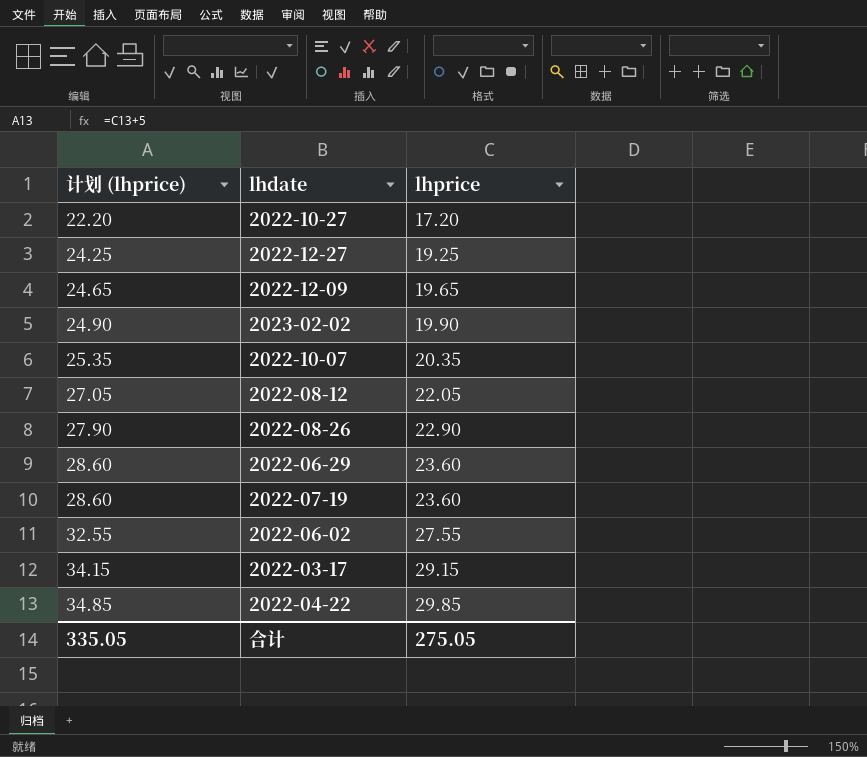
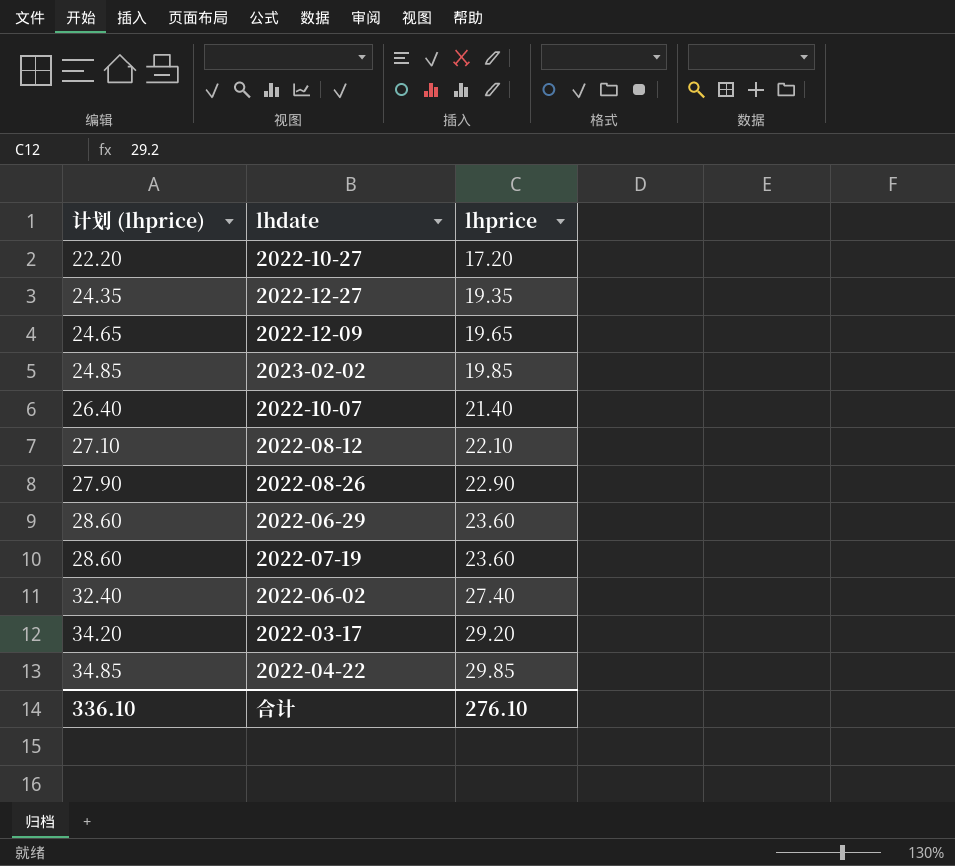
2022-12-27 | 计划 (lhprice): 24.25 -> 24.35
2022-12-27 | lhprice: 19.25 -> 19.35
2023-02-02 | 计划 (lhprice): 24.90 -> 24.85
2023-02-02 | lhprice: 19.90 -> 19.85
2022-10-07 | 计划 (lhprice): 25.35 -> 26.40
2022-10-07 | lhprice: 20.35 -> 21.40
2022-08-12 | 计划 (lhprice): 27.05 -> 27.10
2022-08-12 | lhprice: 22.05 -> 22.10
2022-06-02 | 计划 (lhprice): 32.55 -> 32.40
2022-06-02 | lhprice: 27.55 -> 27.40
2022-03-17 | 计划 (lhprice): 34.15 -> 34.20
2022-03-17 | lhprice: 29.15 -> 29.20
合计 | 计划 (lhprice): 335.05 -> 336.10
合计 | lhprice: 275.05 -> 276.10

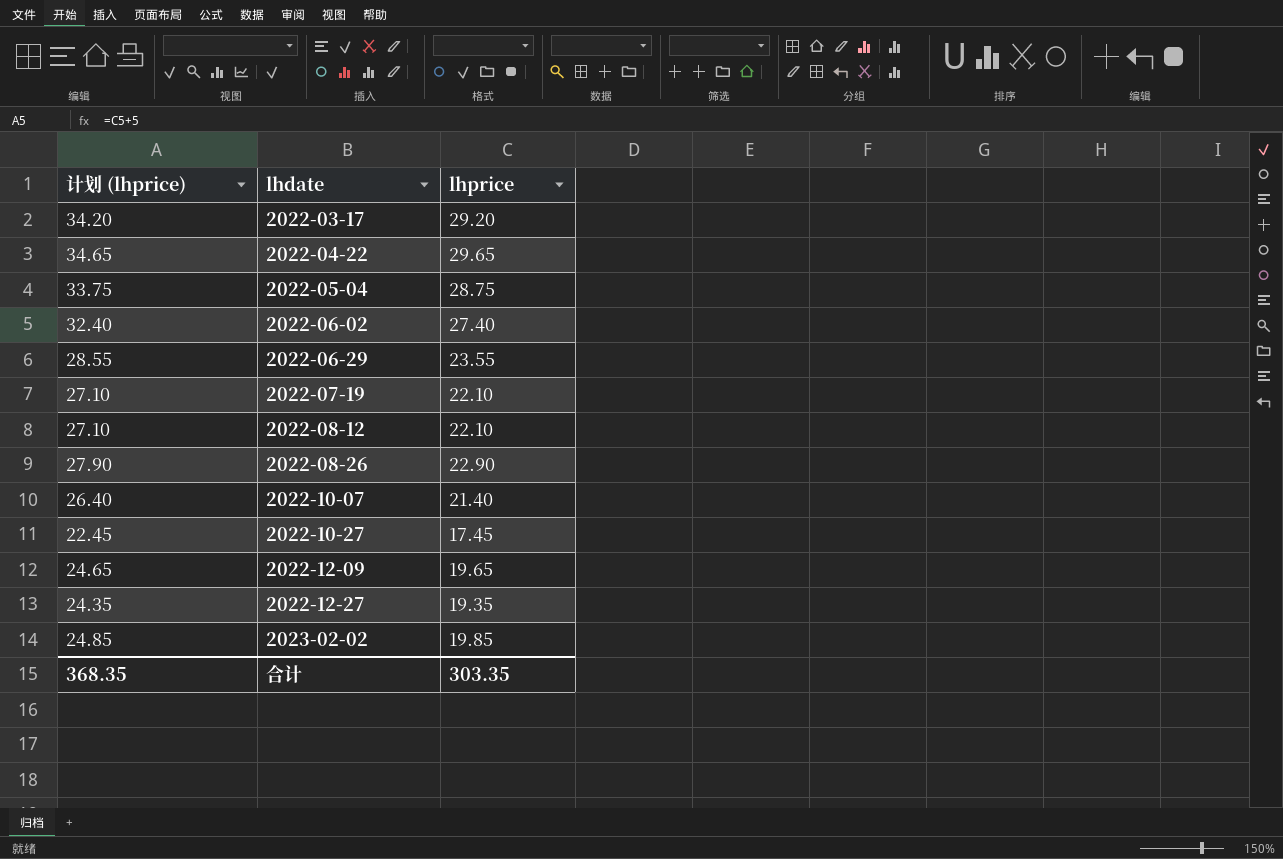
row order: 计划 (lhprice) ascending -> lhdate ascending
2022-04-22 | 计划 (lhprice): 34.85 -> 34.65
2022-04-22 | lhprice: 29.85 -> 29.65
row 2022-05-04: none -> 33.75 | 28.75
2022-06-29 | 计划 (lhprice): 28.60 -> 28.55
2022-06-29 | lhprice: 23.60 -> 23.55
2022-07-19 | 计划 (lhprice): 28.60 -> 27.10
2022-07-19 | lhprice: 23.60 -> 22.10
2022-10-27 | 计划 (lhprice): 22.20 -> 22.45
2022-10-27 | lhprice: 17.20 -> 17.45
合计 | 计划 (lhprice): 336.10 -> 368.35
合计 | lhprice: 276.10 -> 303.35

